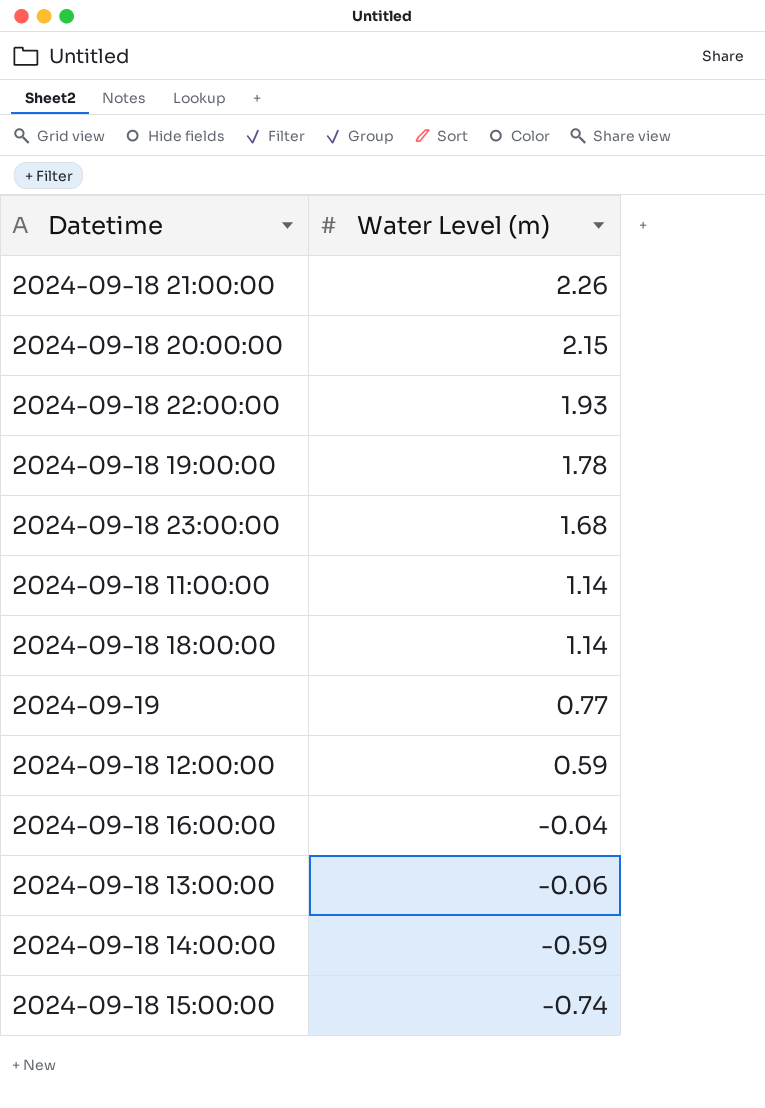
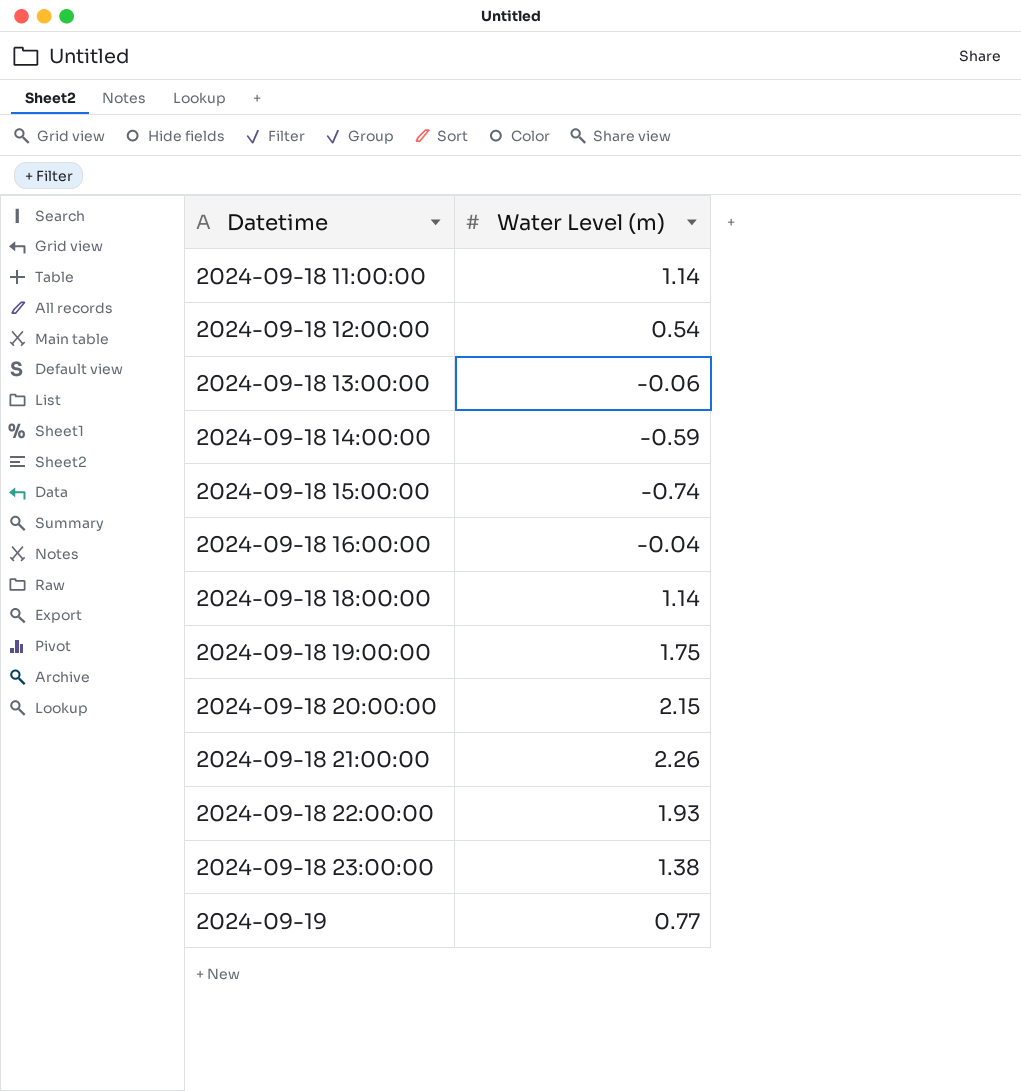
row order: Water Level (m) descending -> Datetime ascending
2024-09-18 12:00:00 | Water Level (m): 0.59 -> 0.54
2024-09-18 19:00:00 | Water Level (m): 1.78 -> 1.75
2024-09-18 23:00:00 | Water Level (m): 1.68 -> 1.38

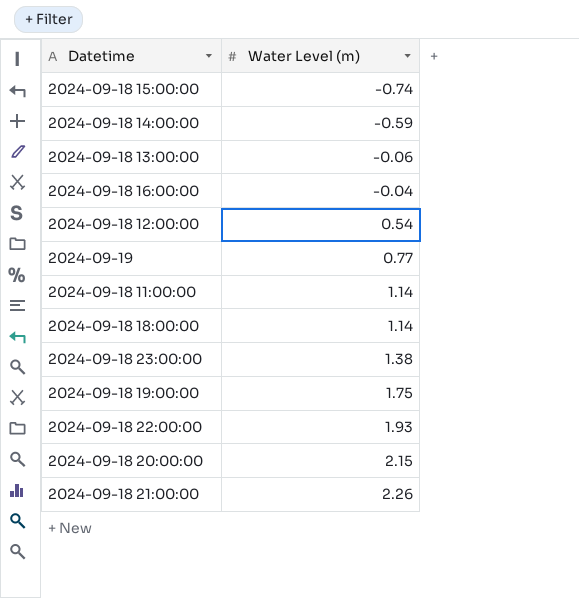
row order: Datetime ascending -> Water Level (m) ascending

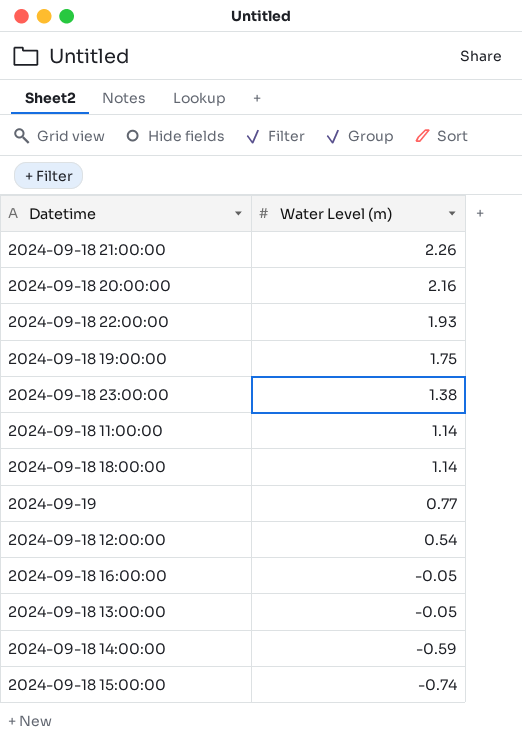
row order: Water Level (m) ascending -> Water Level (m) descending
2024-09-18 20:00:00 | Water Level (m): 2.15 -> 2.16
2024-09-18 16:00:00 | Water Level (m): -0.04 -> -0.05
2024-09-18 13:00:00 | Water Level (m): -0.06 -> -0.05

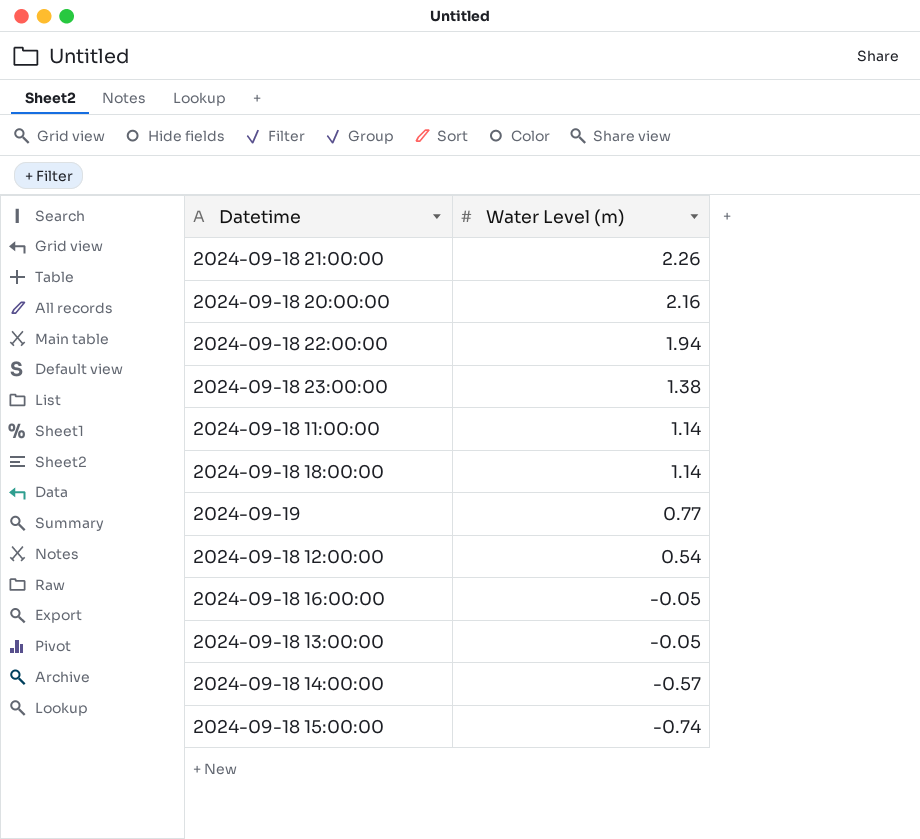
row 2024-09-18 19:00:00: 1.75 -> none
2024-09-18 22:00:00 | Water Level (m): 1.93 -> 1.94
2024-09-18 14:00:00 | Water Level (m): -0.59 -> -0.57

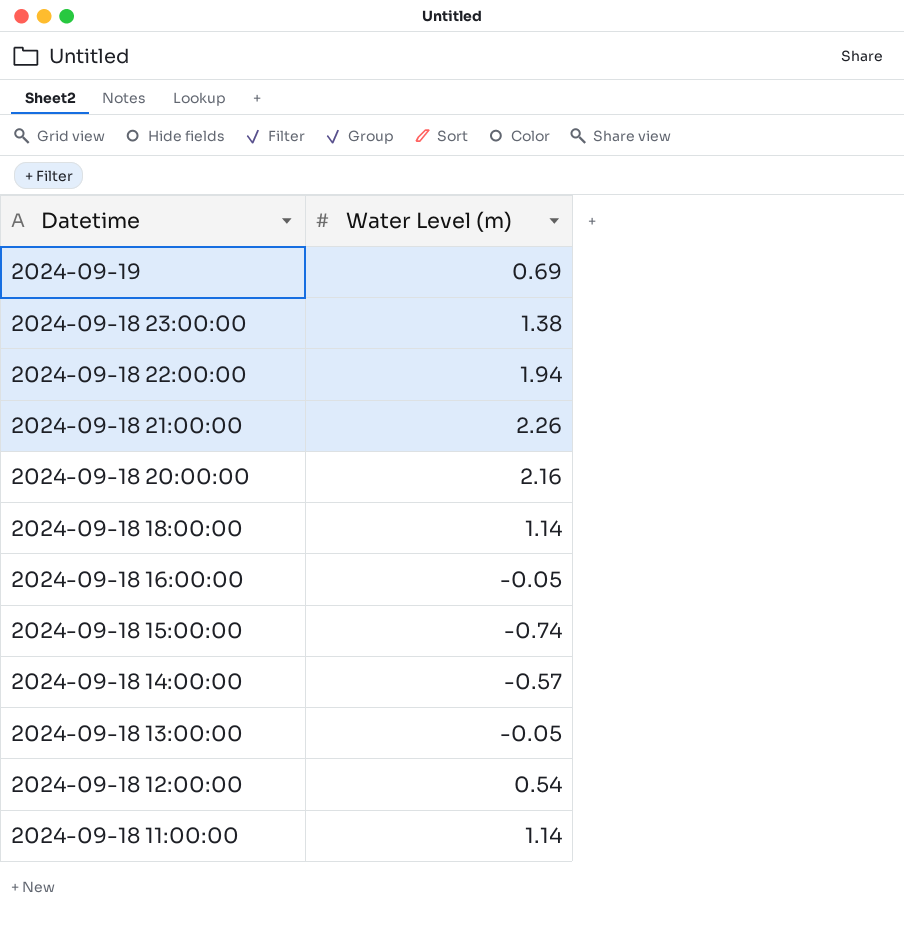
row order: Water Level (m) descending -> Datetime descending
2024-09-19 | Water Level (m): 0.77 -> 0.69

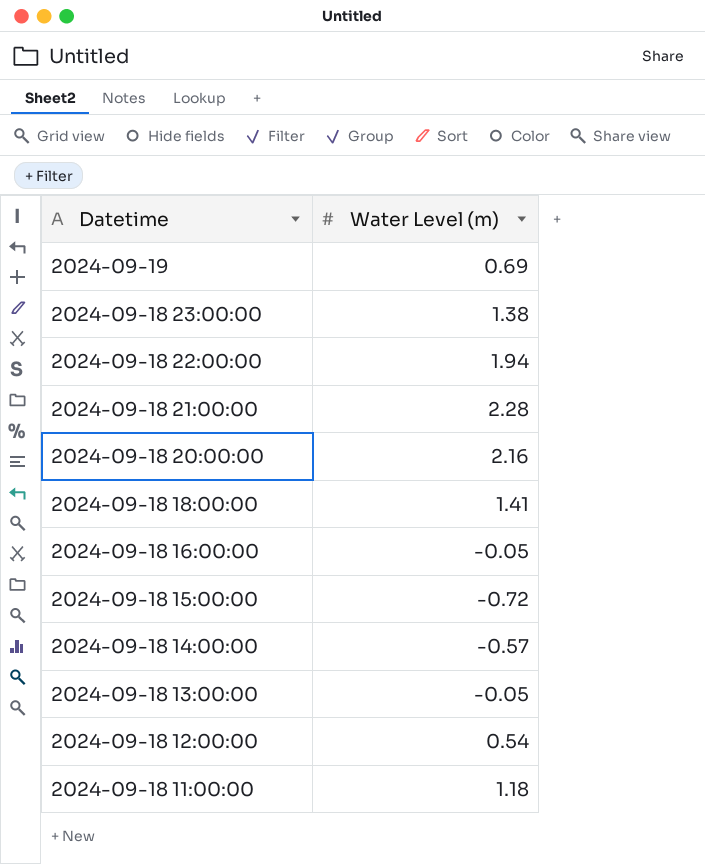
2024-09-18 21:00:00 | Water Level (m): 2.26 -> 2.28
2024-09-18 18:00:00 | Water Level (m): 1.14 -> 1.41
2024-09-18 15:00:00 | Water Level (m): -0.74 -> -0.72
2024-09-18 11:00:00 | Water Level (m): 1.14 -> 1.18

